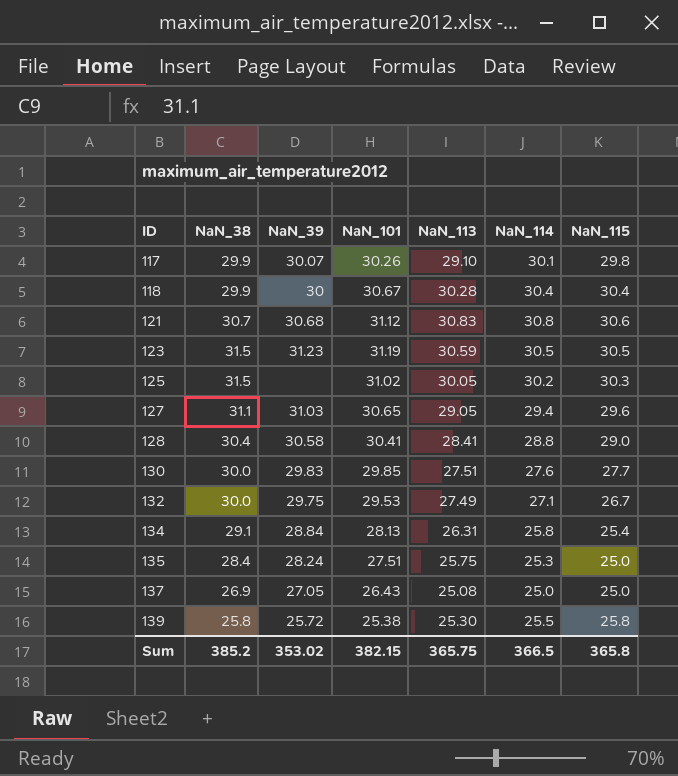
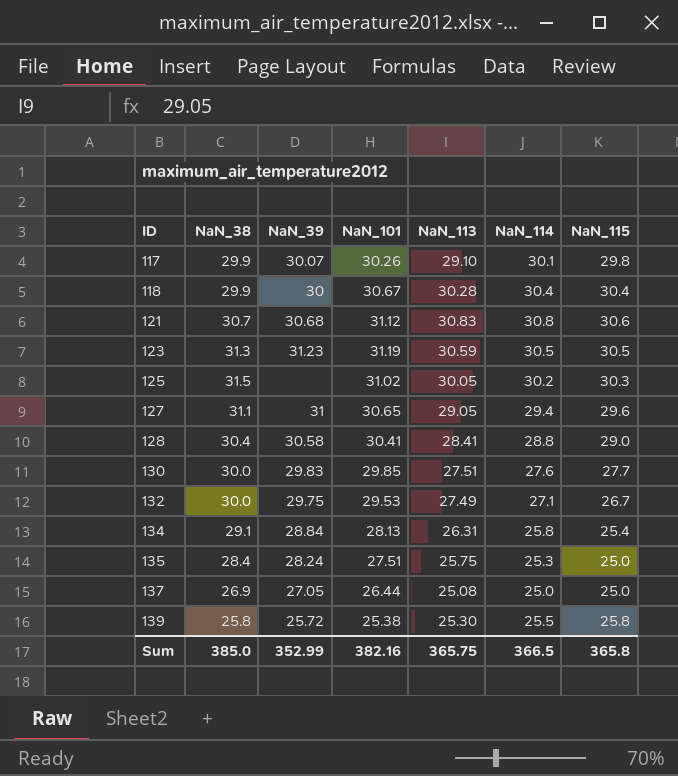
123 | NaN_38: 31.5 -> 31.3
127 | NaN_39: 31.03 -> 31
137 | NaN_101: 26.43 -> 26.44
Sum | NaN_38: 385.2 -> 385.0
Sum | NaN_39: 353.02 -> 352.99
Sum | NaN_101: 382.15 -> 382.16

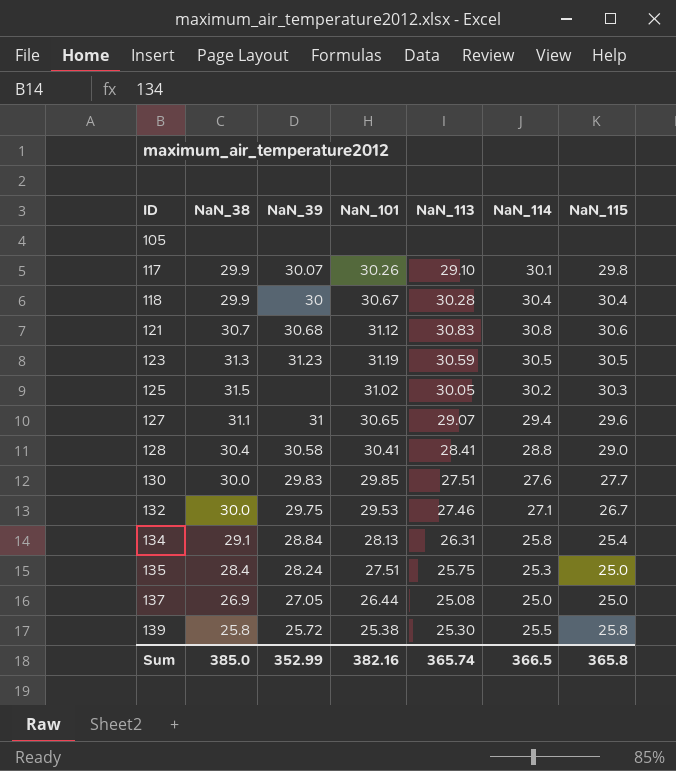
row 105: none -> none | none | none | none | none | none
127 | NaN_113: 29.05 -> 29.07
132 | NaN_113: 27.49 -> 27.46
Sum | NaN_113: 365.75 -> 365.74

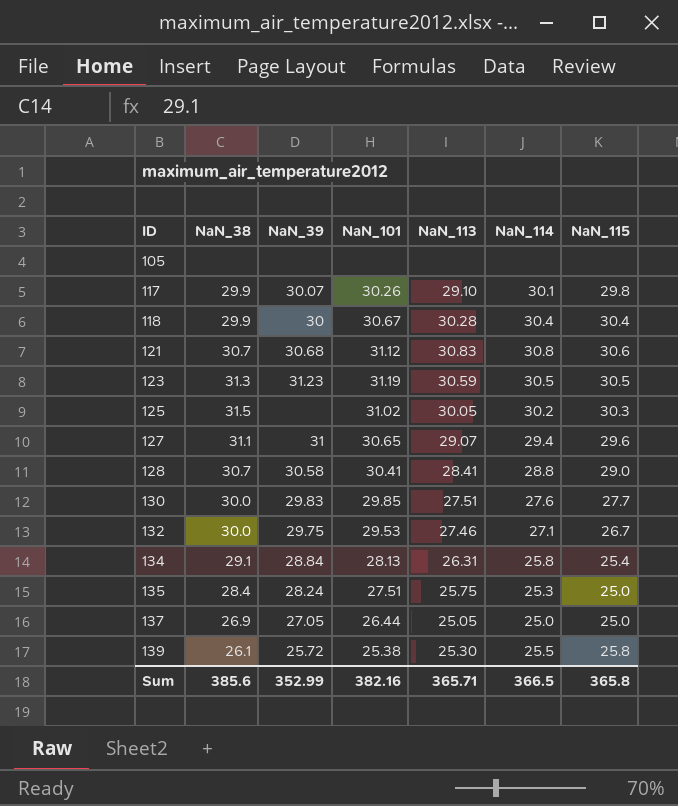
128 | NaN_38: 30.4 -> 30.7
137 | NaN_113: 25.08 -> 25.05
139 | NaN_38: 25.8 -> 26.1
Sum | NaN_38: 385.0 -> 385.6
Sum | NaN_113: 365.74 -> 365.71

